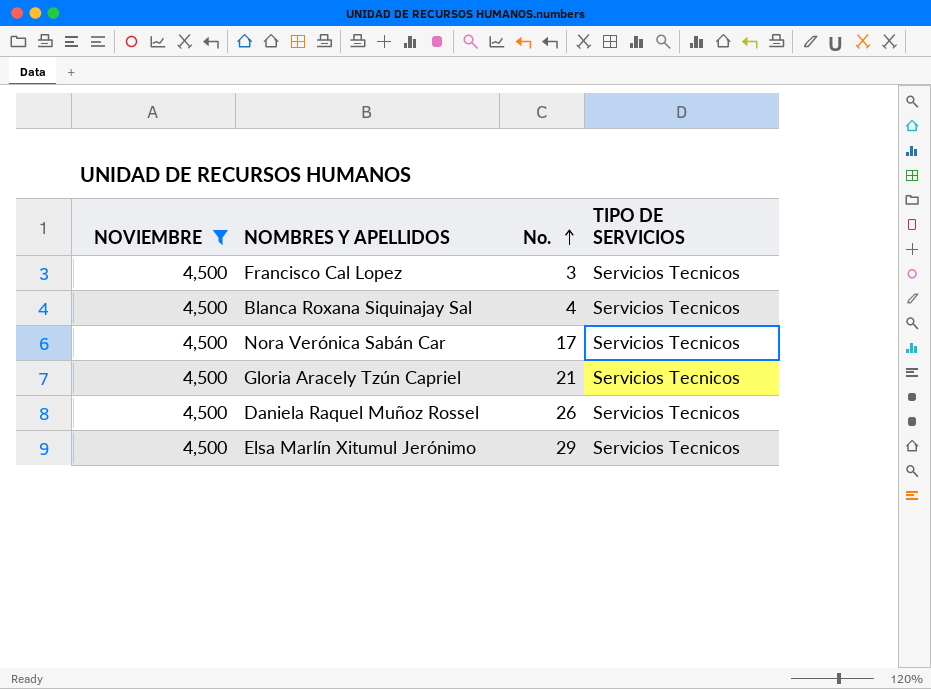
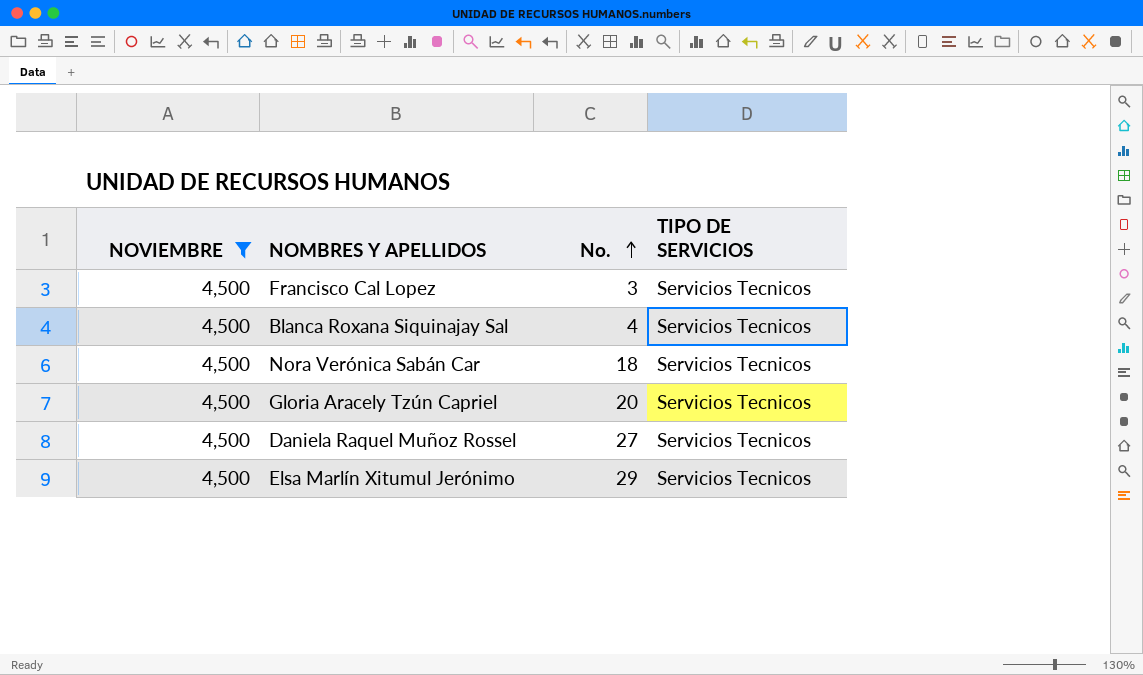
Nora Verónica Sabán Car | No.: 17 -> 18
Gloria Aracely Tzún Capriel | No.: 21 -> 20
Daniela Raquel Muñoz Rossel | No.: 26 -> 27

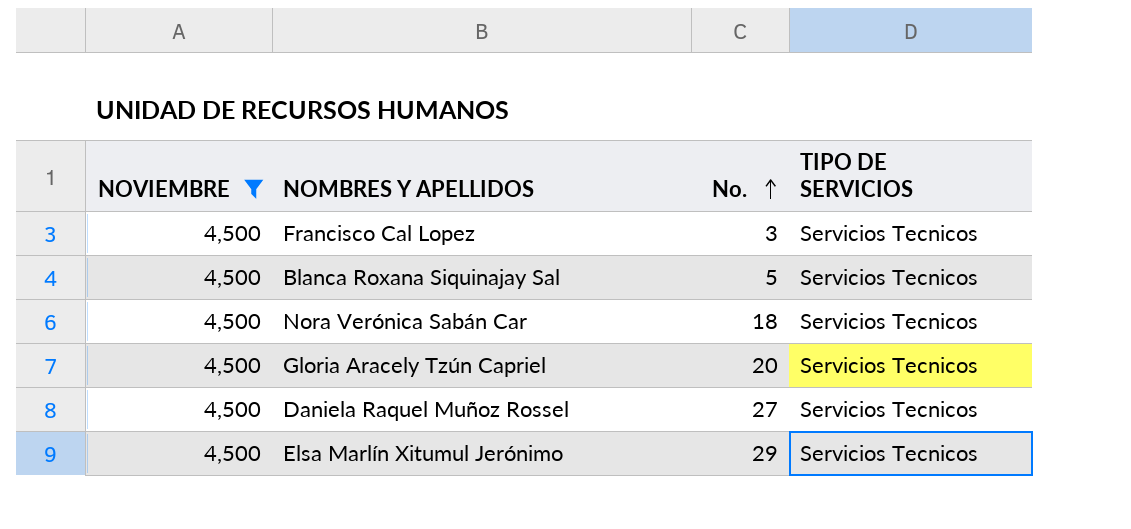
Blanca Roxana Siquinajay Sal | No.: 4 -> 5

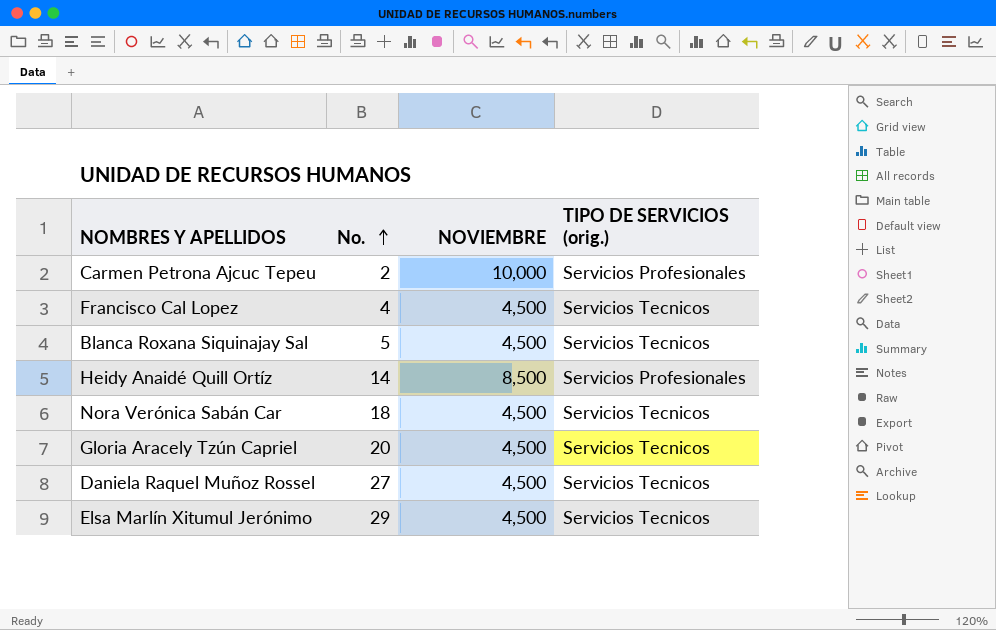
filter: NOVIEMBRE = 4,500 -> none
column NOVIEMBRE | position: 1 -> 3
column name: TIPO DE SERVICIOS -> TIPO DE SERVICIOS (orig.)
Francisco Cal Lopez | No.: 3 -> 4

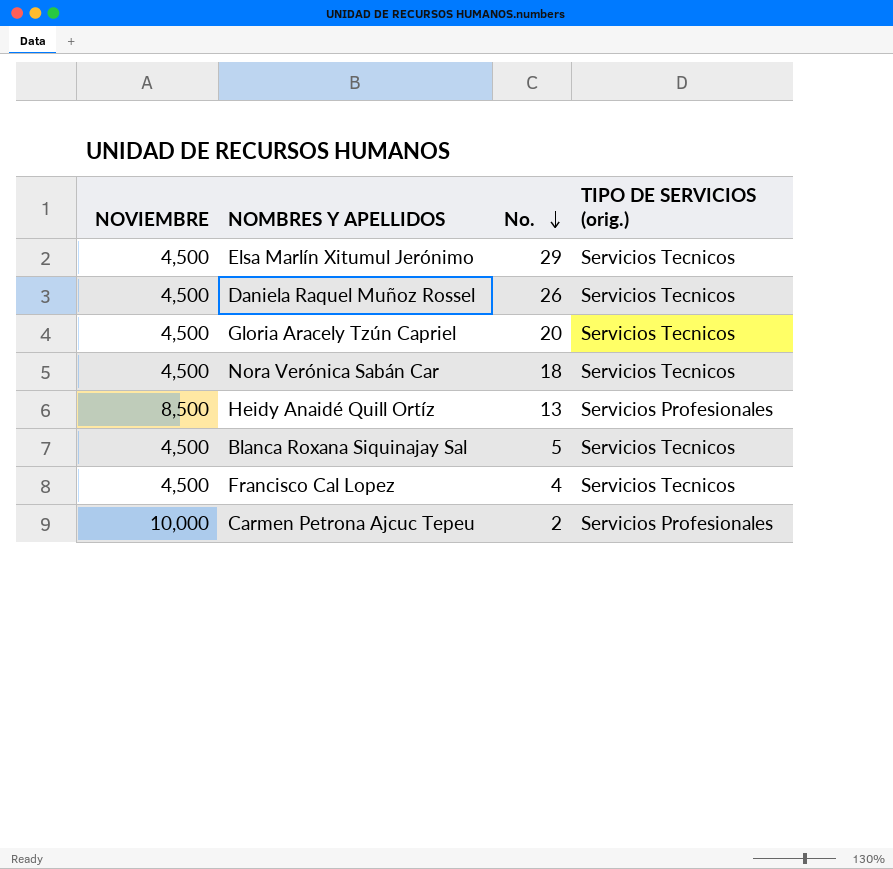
row order: No. ascending -> No. descending
column NOVIEMBRE | position: 3 -> 1
Daniela Raquel Muñoz Rossel | No.: 27 -> 26
Heidy Anaidé Quill Ortíz | No.: 14 -> 13

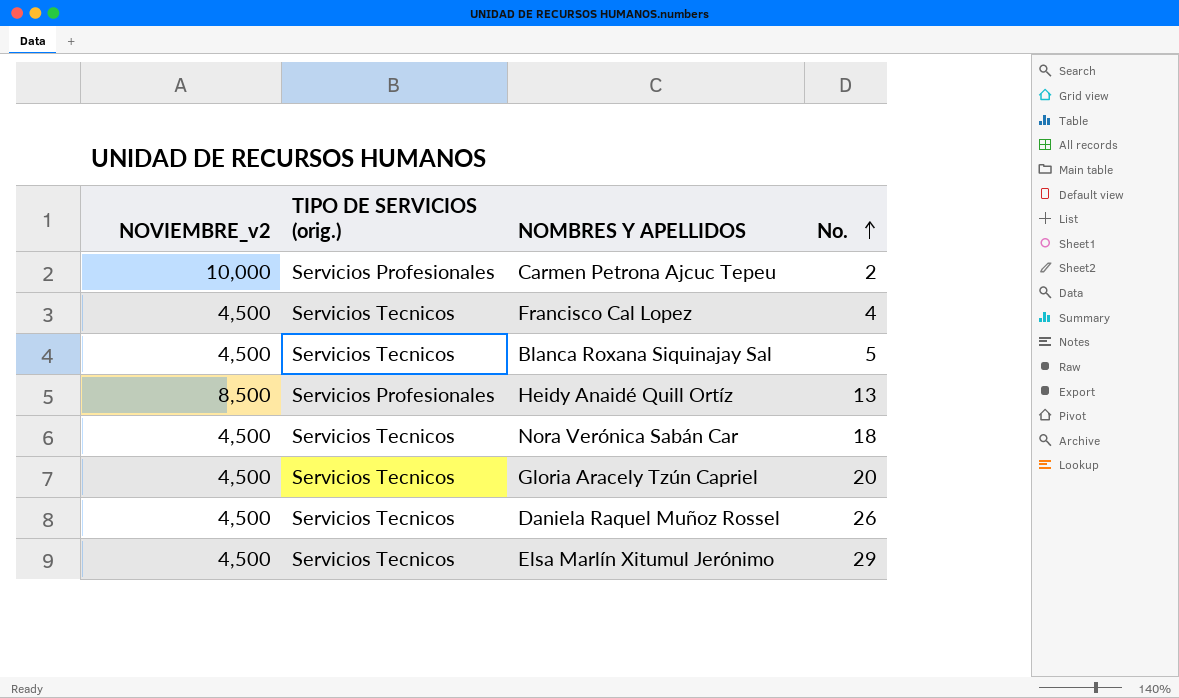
row order: No. descending -> No. ascending
column name: NOVIEMBRE -> NOVIEMBRE_v2
column TIPO DE SERVICIOS (orig.) | position: 4 -> 2

